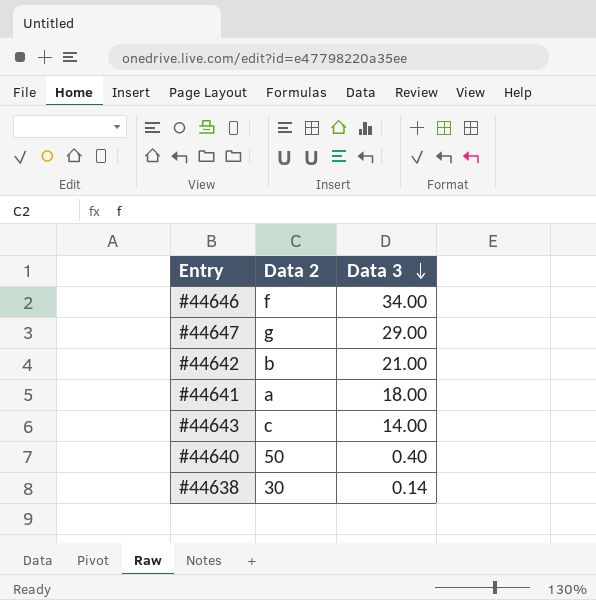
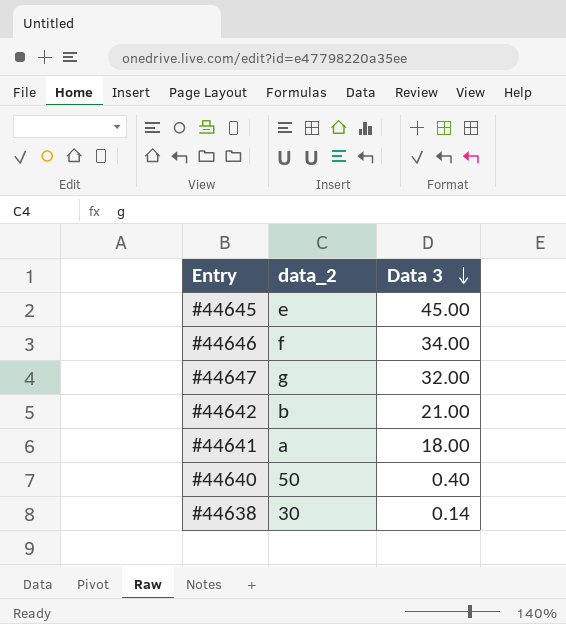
column name: Data 2 -> data_2
row #44643: c | 14.00 -> none
row #44645: none -> e | 45.00
#44647 | Data 3: 29.00 -> 32.00

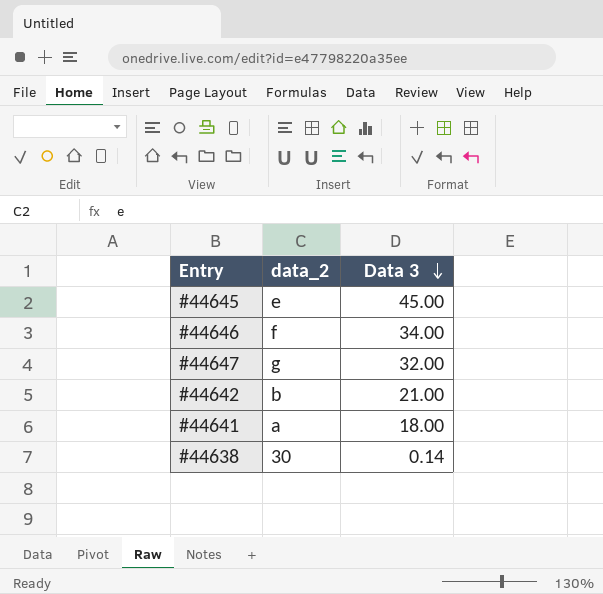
row #44640: 50 | 0.40 -> none

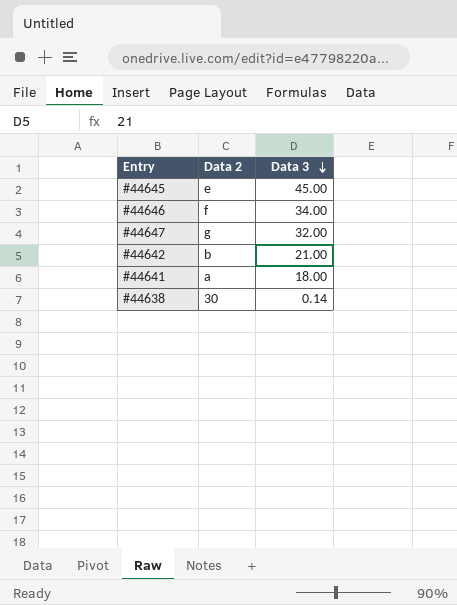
column name: data_2 -> Data 2

